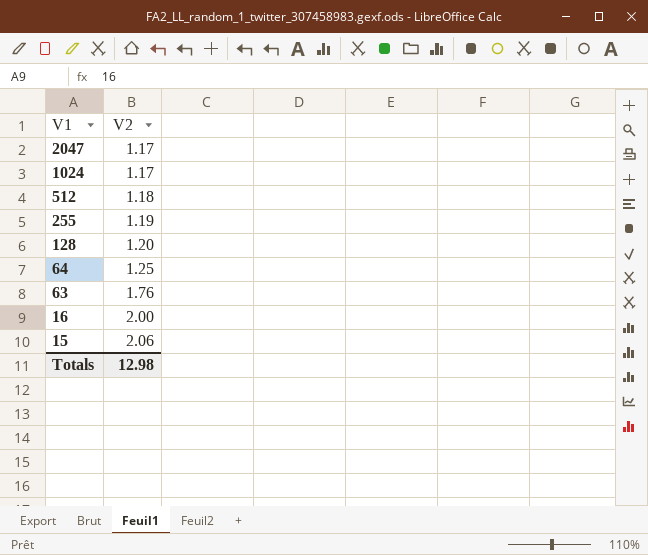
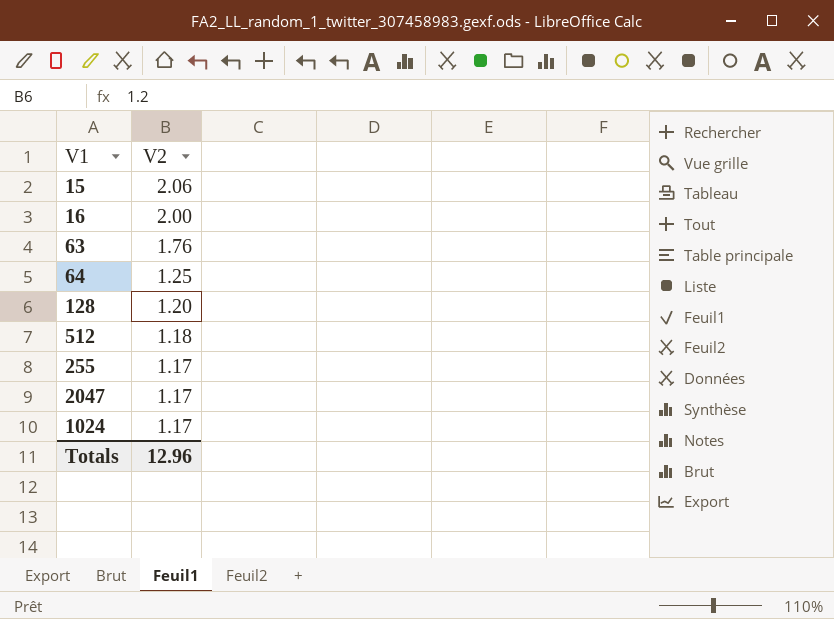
row order: V1 descending -> V2 descending
255 | V2: 1.19 -> 1.17
Totals | V2: 12.98 -> 12.96

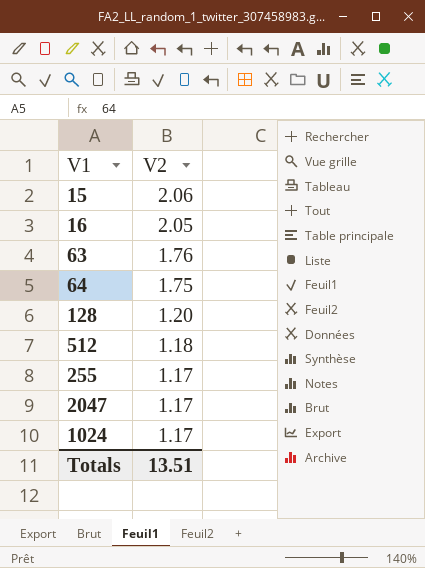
16 | V2: 2.00 -> 2.05
64 | V2: 1.25 -> 1.75
Totals | V2: 12.96 -> 13.51

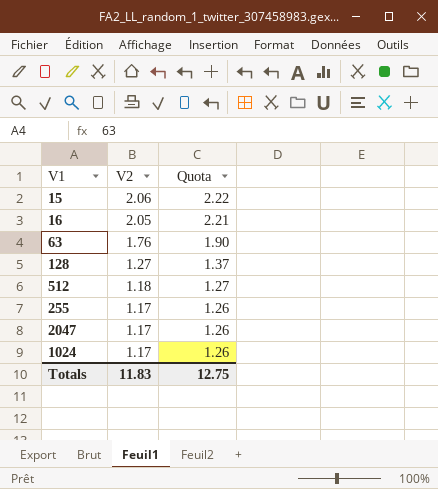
column Quota | formula: none -> [V2] * 1.08
row 64: 1.75 -> none
128 | V2: 1.20 -> 1.27
Totals | V2: 13.51 -> 11.83

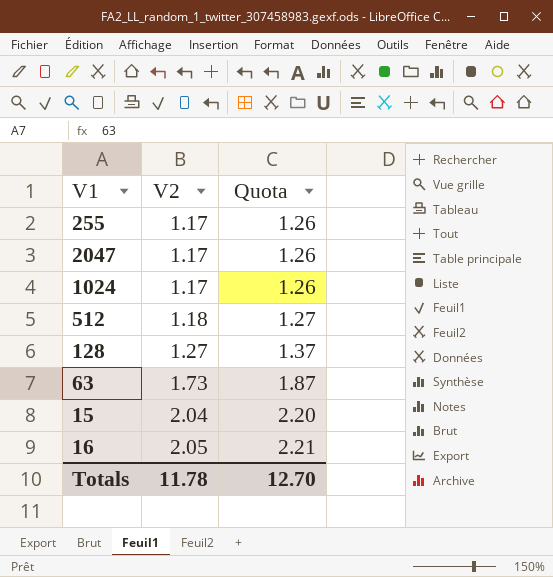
row order: V2 descending -> V2 ascending
63 | V2: 1.76 -> 1.73
63 | Quota: 1.90 -> 1.87
15 | V2: 2.06 -> 2.04
15 | Quota: 2.22 -> 2.20
Totals | V2: 11.83 -> 11.78
Totals | Quota: 12.75 -> 12.70

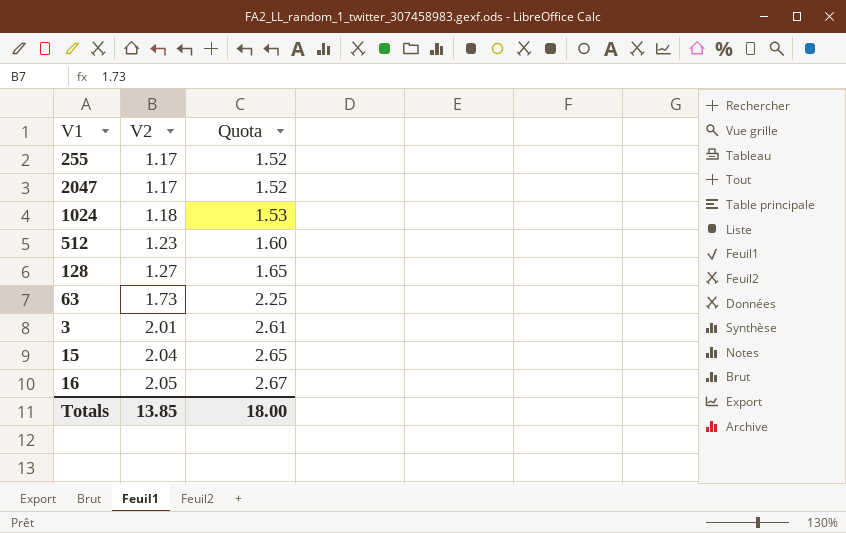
column Quota | formula: [V2] * 1.08 -> [V2] * 1.3
1024 | V2: 1.17 -> 1.18
512 | V2: 1.18 -> 1.23
row 3: none -> 2.01 | 2.61
Totals | V2: 11.78 -> 13.85
Totals | Quota: 12.70 -> 18.00

